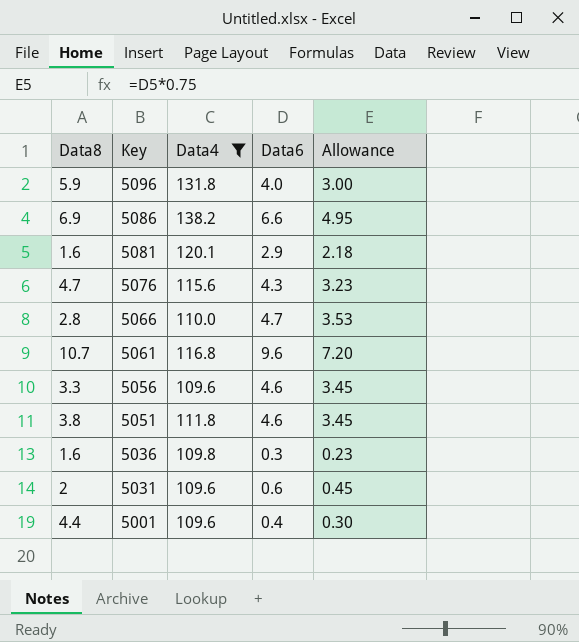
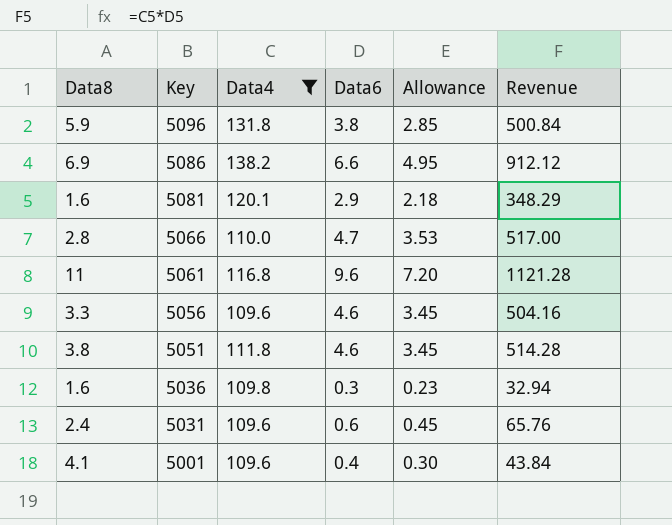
column Revenue | formula: none -> [Data4] * [Data6]
row 5076: 4.7 | 115.6 | 4.3 | 3.23 -> none
5096 | Data6: 4.0 -> 3.8
5096 | Allowance: 3.00 -> 2.85
5061 | Data8: 10.7 -> 11
5031 | Data8: 2 -> 2.4
5001 | Data8: 4.4 -> 4.1

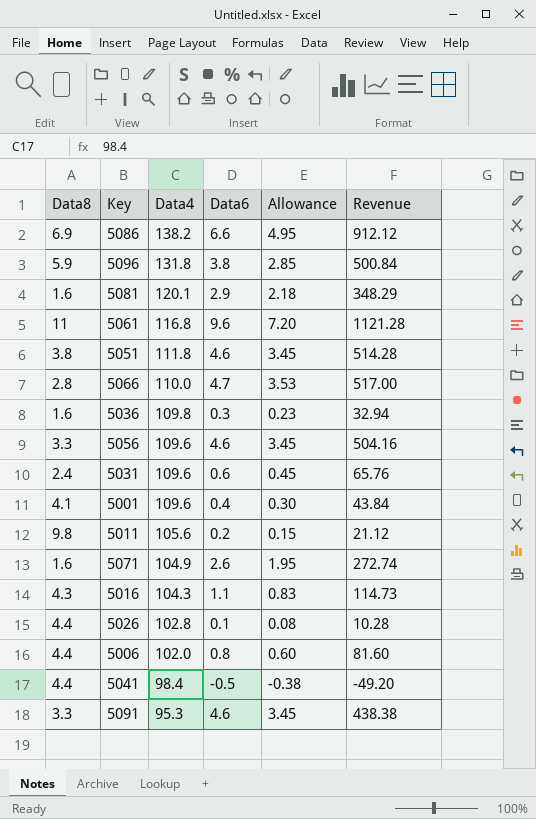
filter: Data4 >= 109.6 -> none
row order: Key descending -> Data4 descending

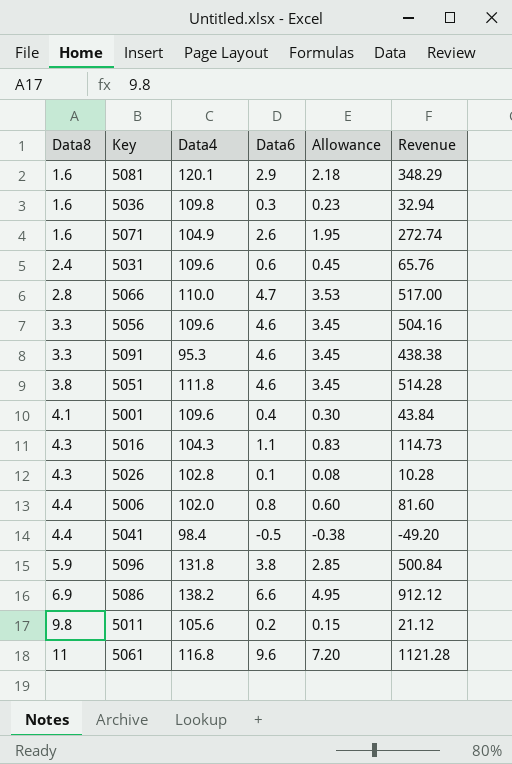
row order: Data4 descending -> Data8 ascending
5026 | Data8: 4.4 -> 4.3

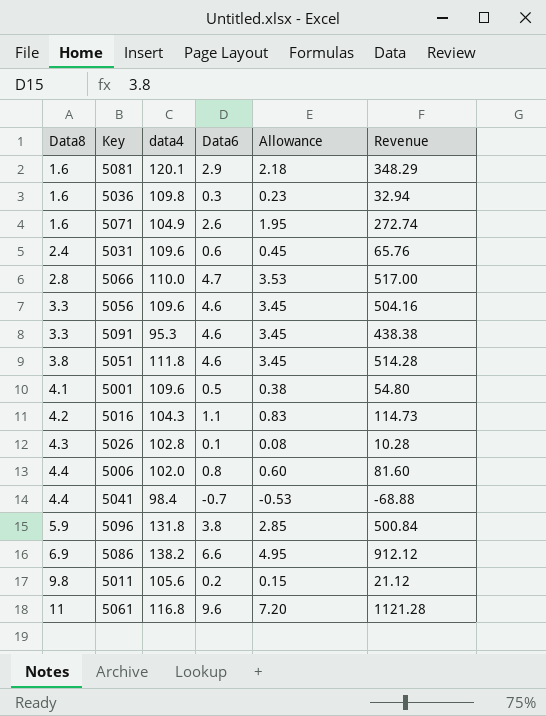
column name: Data4 -> data4
5001 | Data6: 0.4 -> 0.5
5001 | Allowance: 0.30 -> 0.38
5001 | Revenue: 43.84 -> 54.80
5016 | Data8: 4.3 -> 4.2
5041 | Data6: -0.5 -> -0.7
5041 | Allowance: -0.38 -> -0.53
5041 | Revenue: -49.20 -> -68.88

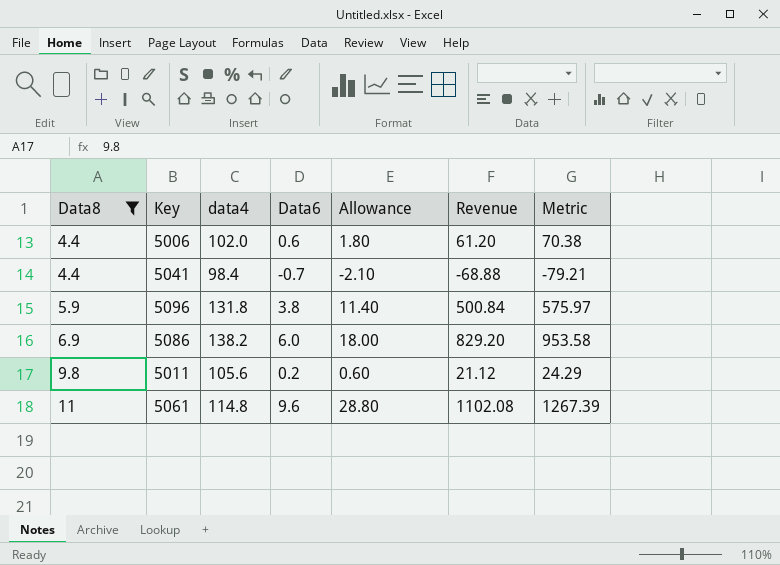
filter: none -> Data8 >= 4.4
column Allowance | formula: [Data6] * 0.75 -> [Data6] * 3
column Metric | formula: none -> [Revenue] * 1.15
5006 | Data6: 0.8 -> 0.6
5006 | Revenue: 81.60 -> 61.20
5086 | Data6: 6.6 -> 6.0
5086 | Revenue: 912.12 -> 829.20
5061 | data4: 116.8 -> 114.8
5061 | Revenue: 1121.28 -> 1102.08

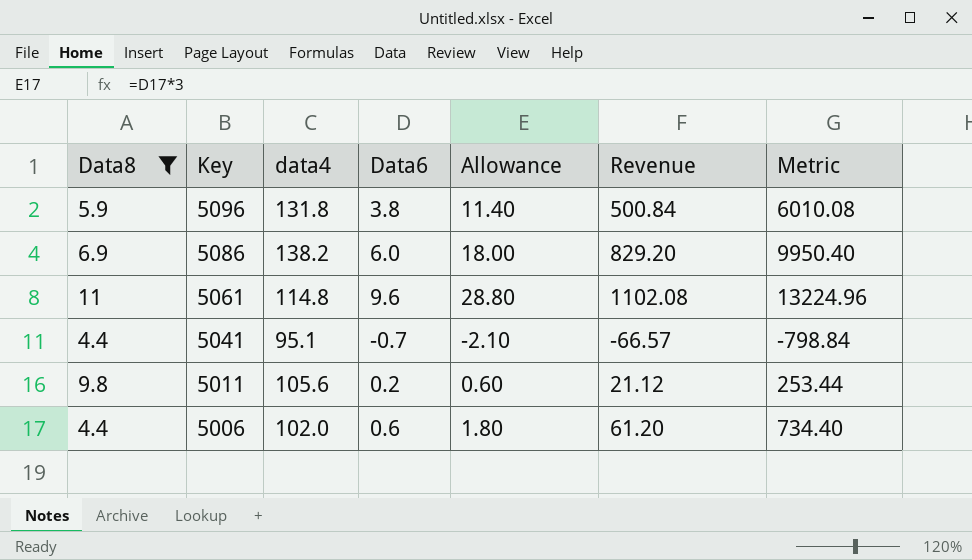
row order: Data8 ascending -> Key descending
column Metric | formula: [Revenue] * 1.15 -> [Revenue] * 12
5041 | data4: 98.4 -> 95.1
5041 | Revenue: -68.88 -> -66.57

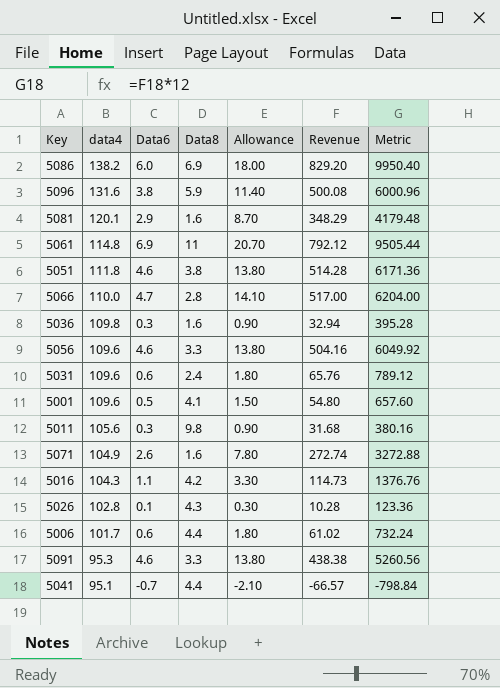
filter: Data8 >= 4.4 -> none
row order: Key descending -> data4 descending
column Data8 | position: 1 -> 4
5096 | data4: 131.8 -> 131.6
5096 | Revenue: 500.84 -> 500.08
5096 | Metric: 6010.08 -> 6000.96
5061 | Data6: 9.6 -> 6.9
5061 | Allowance: 28.80 -> 20.70
5061 | Revenue: 1102.08 -> 792.12
5061 | Metric: 13224.96 -> 9505.44
5011 | Data6: 0.2 -> 0.3
5011 | Allowance: 0.60 -> 0.90
5011 | Revenue: 21.12 -> 31.68
5011 | Metric: 253.44 -> 380.16
5006 | data4: 102.0 -> 101.7
5006 | Revenue: 61.20 -> 61.02
5006 | Metric: 734.40 -> 732.24

